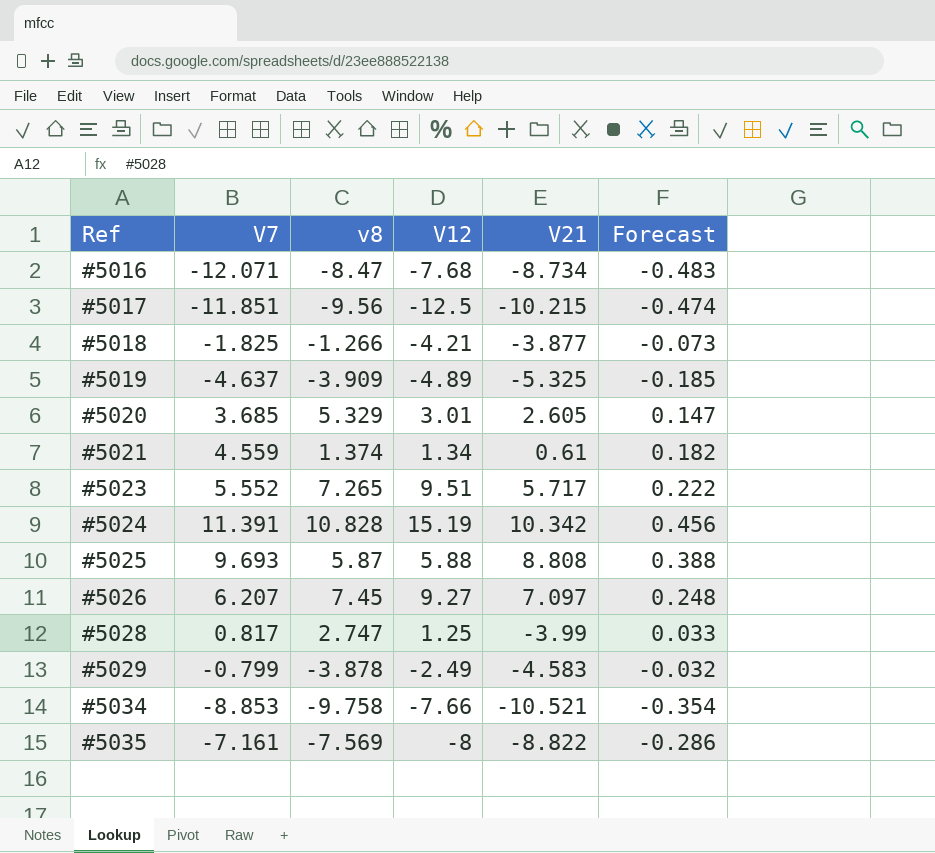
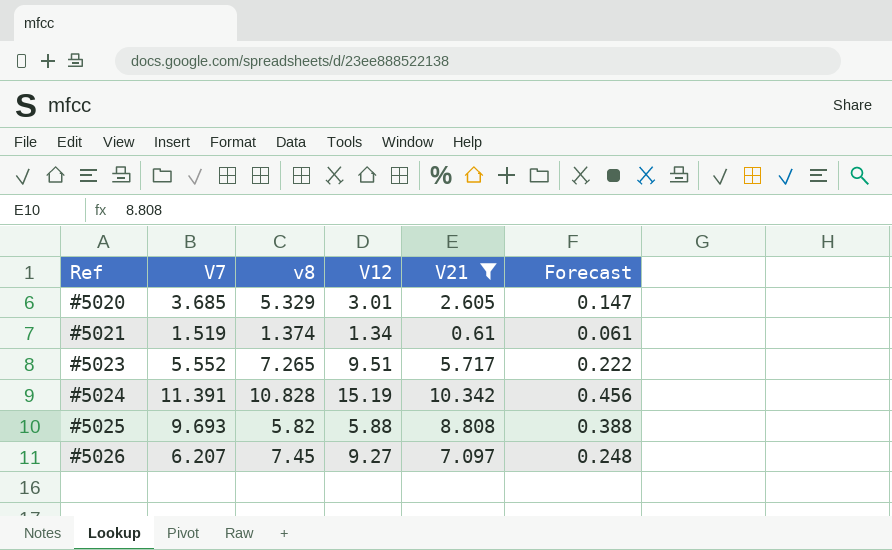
filter: none -> V21 >= 0.61
#5021 | V7: 4.559 -> 1.519
#5021 | Forecast: 0.182 -> 0.061
#5025 | v8: 5.87 -> 5.82

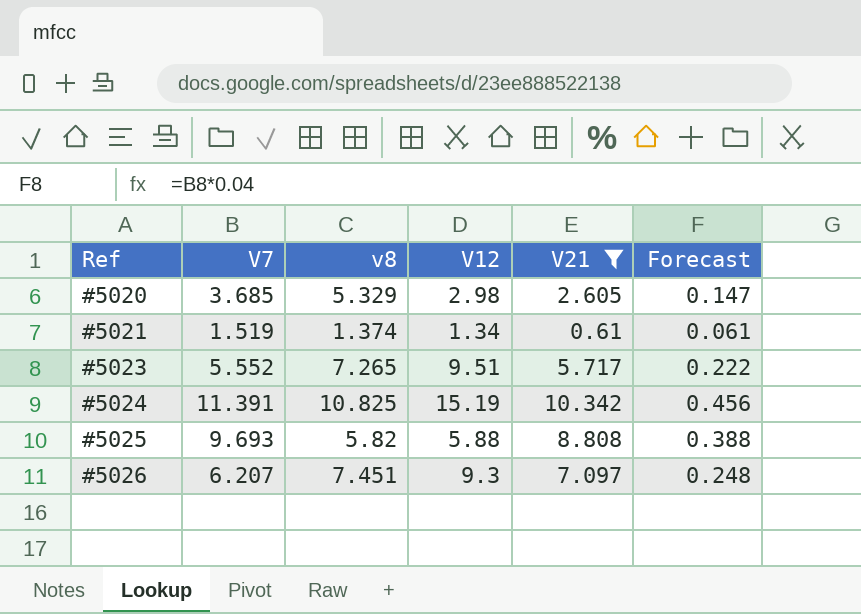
#5020 | V12: 3.01 -> 2.98
#5024 | v8: 10.828 -> 10.825
#5026 | v8: 7.45 -> 7.451
#5026 | V12: 9.27 -> 9.3

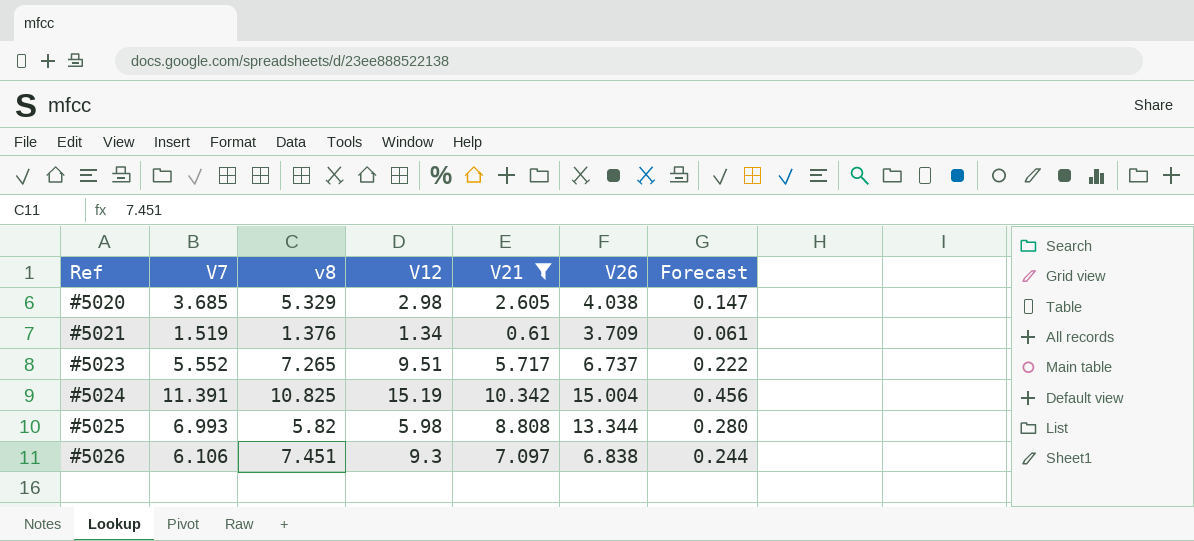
column V26 | position: none -> 6
#5021 | v8: 1.374 -> 1.376
#5025 | V7: 9.693 -> 6.993
#5025 | V12: 5.88 -> 5.98
#5025 | Forecast: 0.388 -> 0.280
#5026 | V7: 6.207 -> 6.106
#5026 | Forecast: 0.248 -> 0.244

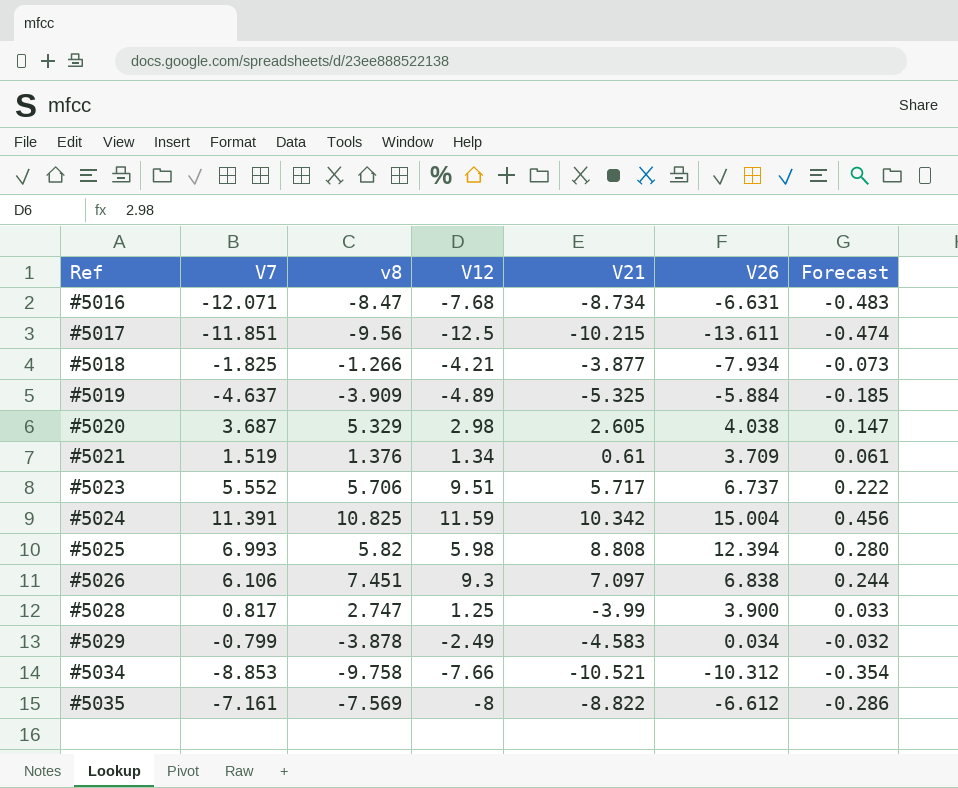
filter: V21 >= 0.61 -> none
#5020 | V7: 3.685 -> 3.687
#5023 | v8: 7.265 -> 5.706
#5024 | V12: 15.19 -> 11.59
#5025 | V26: 13.344 -> 12.394

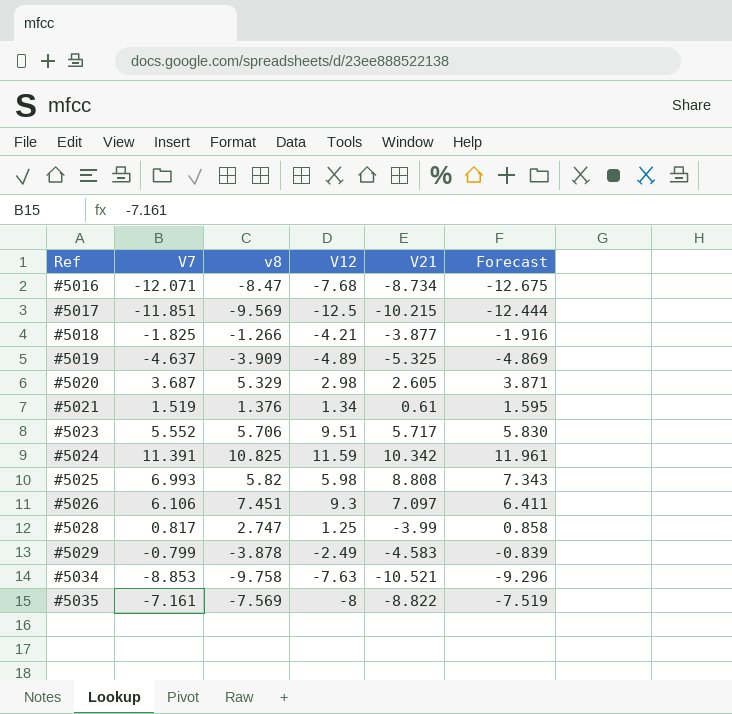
column V26 | position: 6 -> none
column Forecast | formula: [V7] * 0.04 -> [V7] * 1.05
#5017 | v8: -9.56 -> -9.569
#5034 | V12: -7.66 -> -7.63

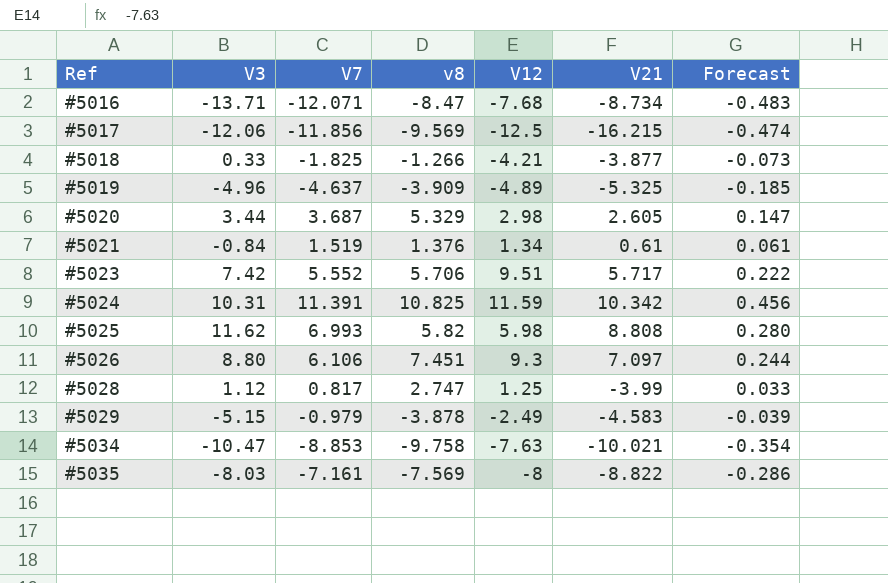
column V3 | position: none -> 2
column Forecast | formula: [V7] * 1.05 -> [V7] * 0.04
#5017 | V7: -11.851 -> -11.856
#5017 | V21: -10.215 -> -16.215
#5029 | V7: -0.799 -> -0.979
#5034 | V21: -10.521 -> -10.021

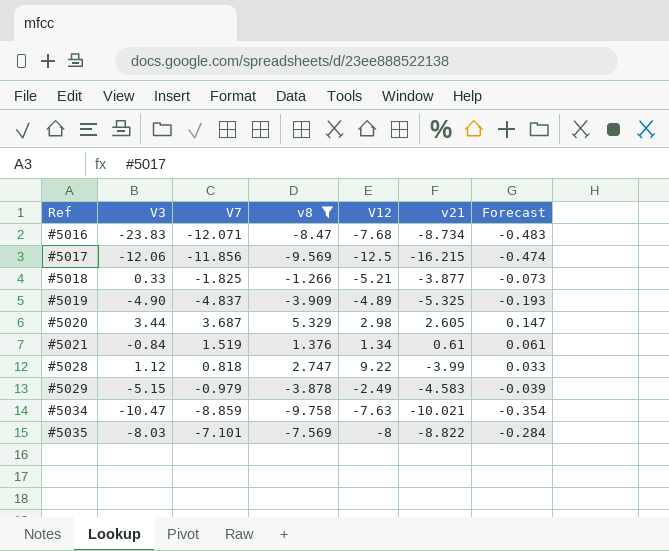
filter: none -> v8 <= 5.329
column name: V21 -> v21
#5016 | V3: -13.71 -> -23.83
#5018 | V12: -4.21 -> -5.21
#5019 | V3: -4.96 -> -4.90
#5019 | V7: -4.637 -> -4.837
#5019 | Forecast: -0.185 -> -0.193
#5028 | V7: 0.817 -> 0.818
#5028 | V12: 1.25 -> 9.22
#5034 | V7: -8.853 -> -8.859
#5035 | V7: -7.161 -> -7.101
#5035 | Forecast: -0.286 -> -0.284

